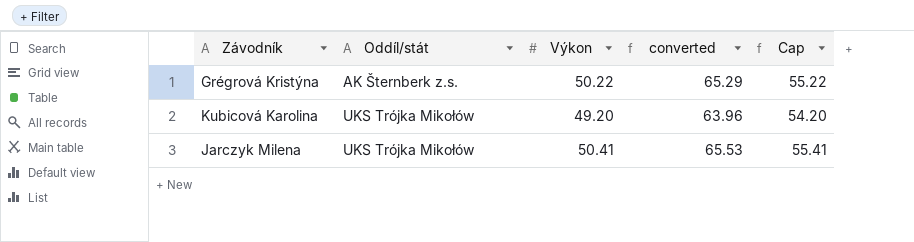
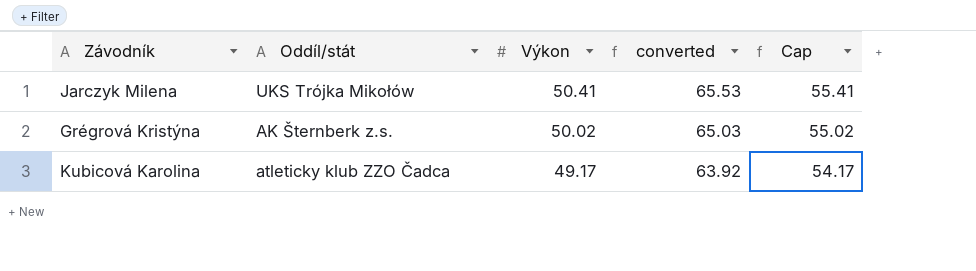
row order: Oddíl/stát ascending -> Výkon descending
Grégrová Kristýna | Výkon: 50.22 -> 50.02
Grégrová Kristýna | converted: 65.29 -> 65.03
Grégrová Kristýna | Cap: 55.22 -> 55.02
Kubicová Karolina | Oddíl/stát: UKS Trójka Mikołów -> atleticky klub ZZO Čadca
Kubicová Karolina | Výkon: 49.20 -> 49.17
Kubicová Karolina | converted: 63.96 -> 63.92
Kubicová Karolina | Cap: 54.20 -> 54.17

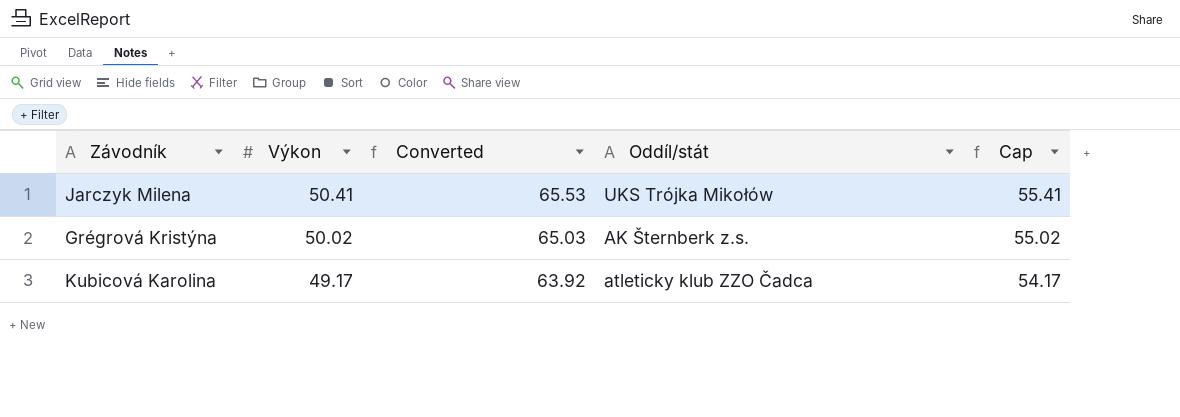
column name: converted -> Converted
column Oddíl/stát | position: 2 -> 4

